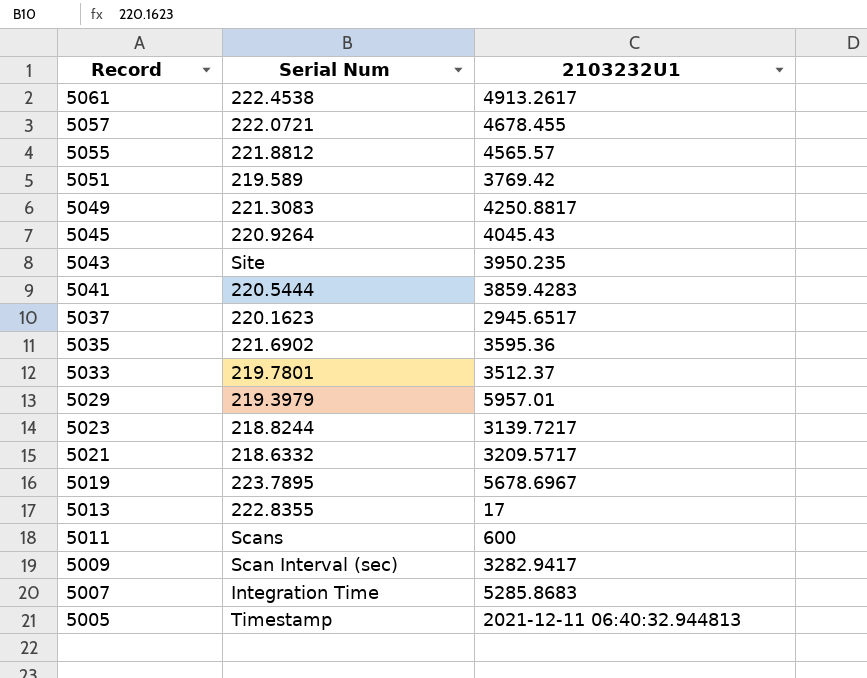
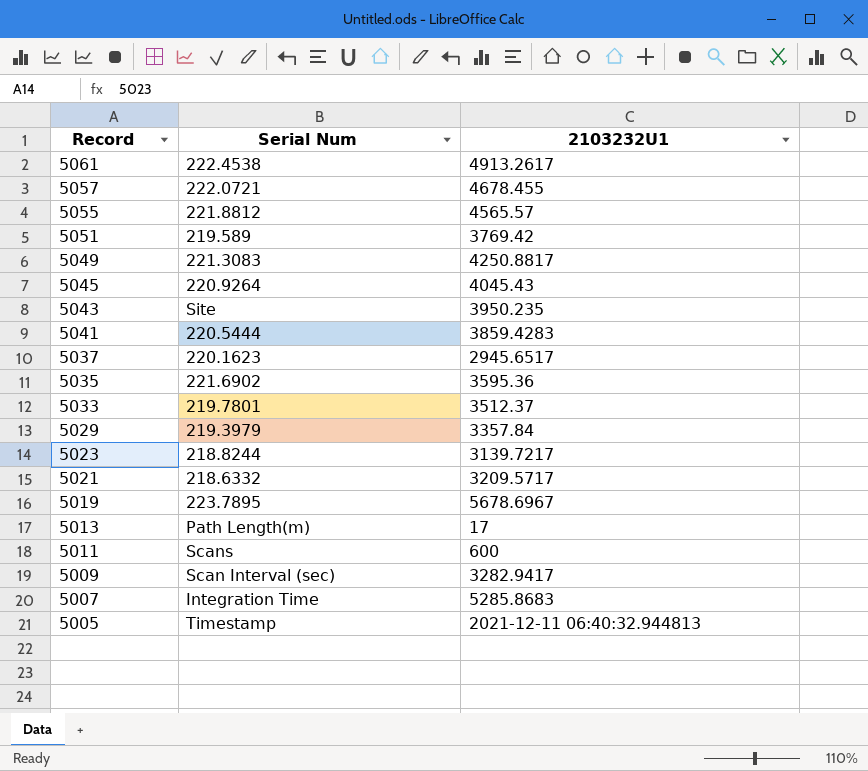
5029 | 2103232U1: 5957.01 -> 3357.84
5013 | Serial Num: 222.8355 -> Path Length(m)

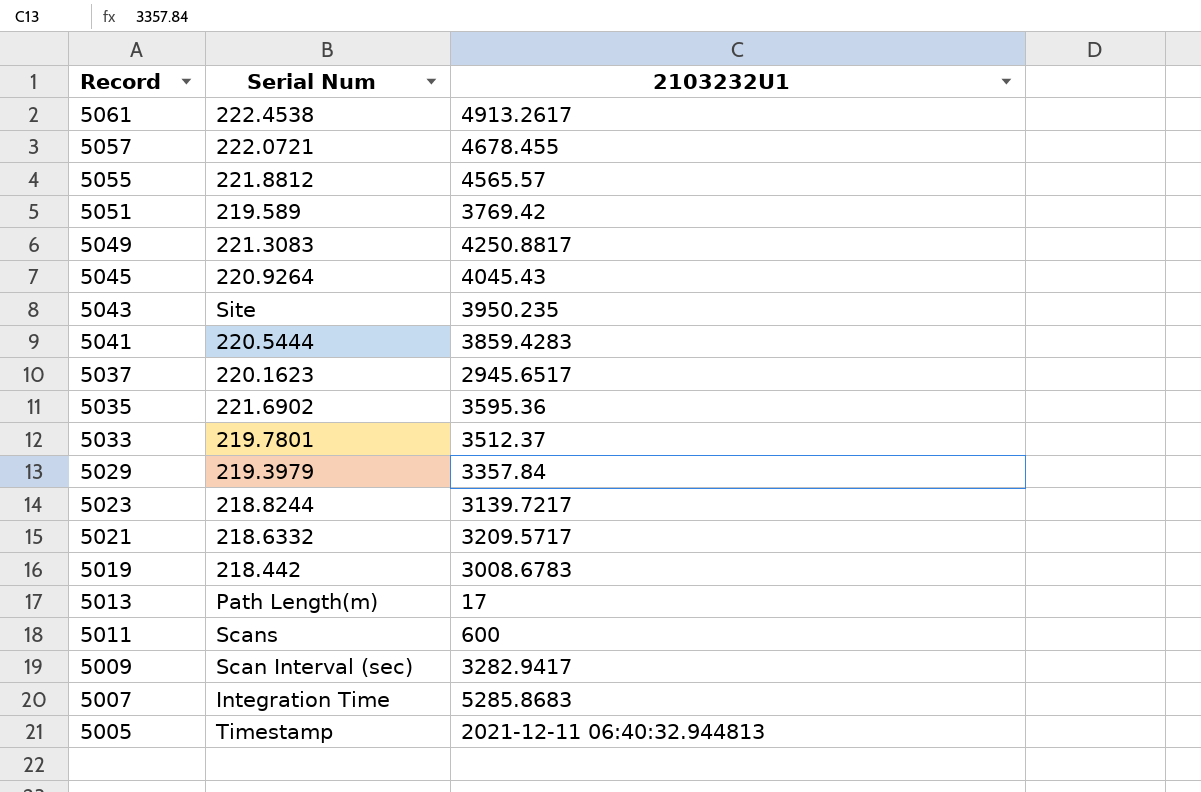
5019 | Serial Num: 223.7895 -> 218.442
5019 | 2103232U1: 5678.6967 -> 3008.6783

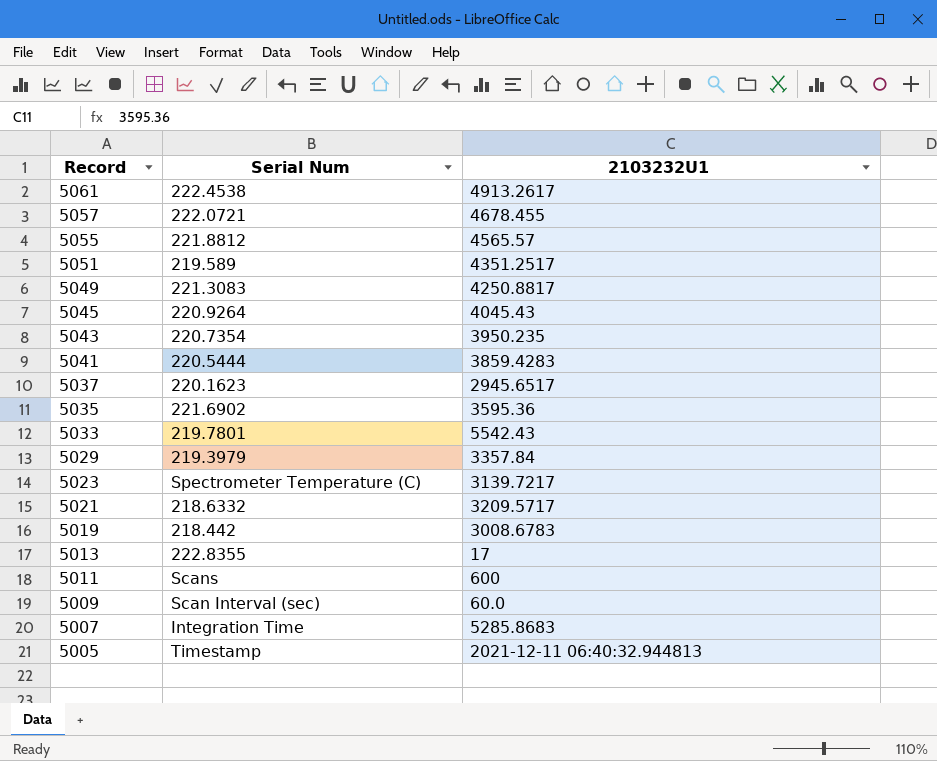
5051 | 2103232U1: 3769.42 -> 4351.2517
5043 | Serial Num: Site -> 220.7354
5033 | 2103232U1: 3512.37 -> 5542.43
5023 | Serial Num: 218.8244 -> Spectrometer Temperature (C)
5013 | Serial Num: Path Length(m) -> 222.8355
5009 | 2103232U1: 3282.9417 -> 60.0

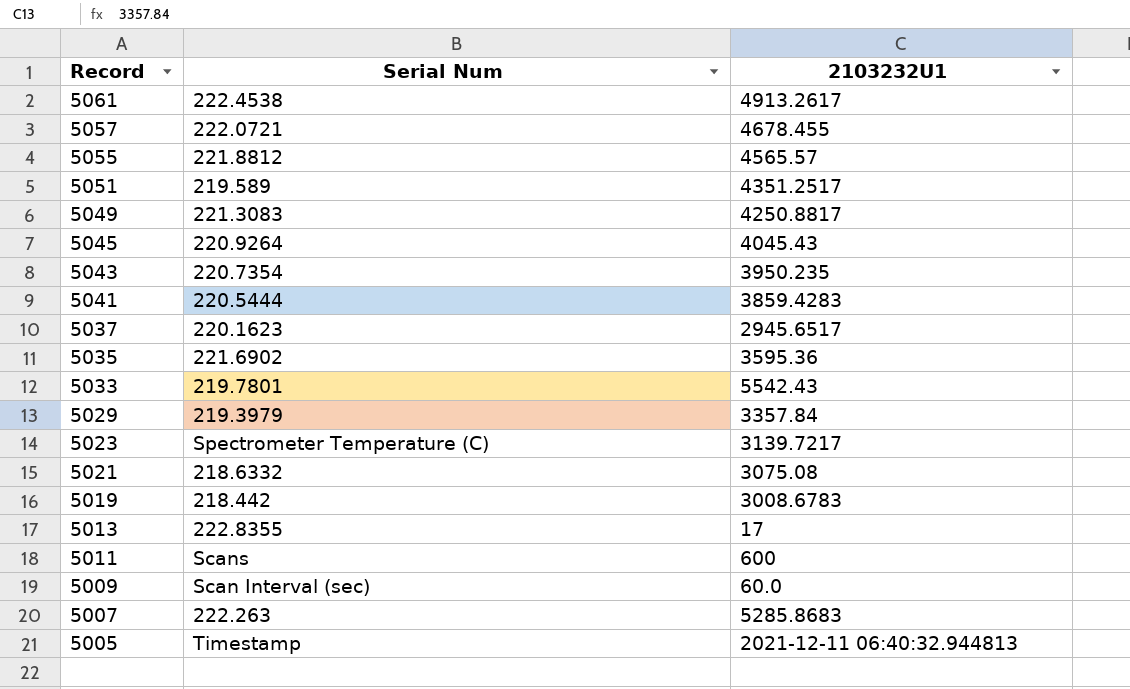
5021 | 2103232U1: 3209.5717 -> 3075.08
5007 | Serial Num: Integration Time -> 222.263

